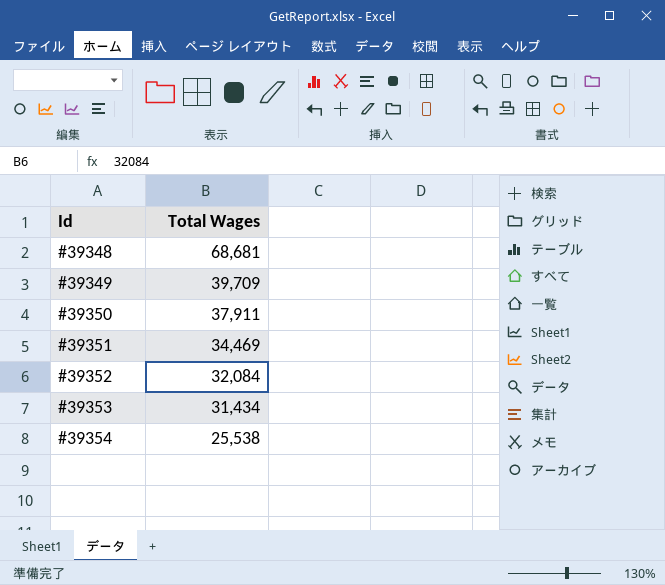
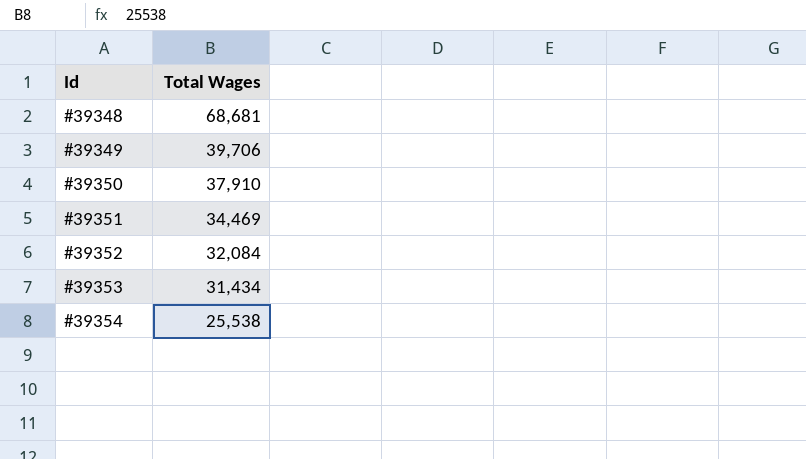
#39349 | Total Wages: 39,709 -> 39,706
#39350 | Total Wages: 37,911 -> 37,910

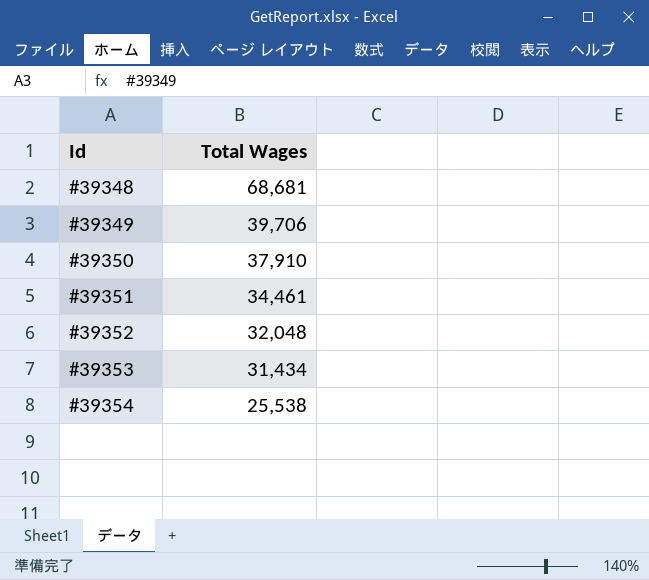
#39351 | Total Wages: 34,469 -> 34,461
#39352 | Total Wages: 32,084 -> 32,048

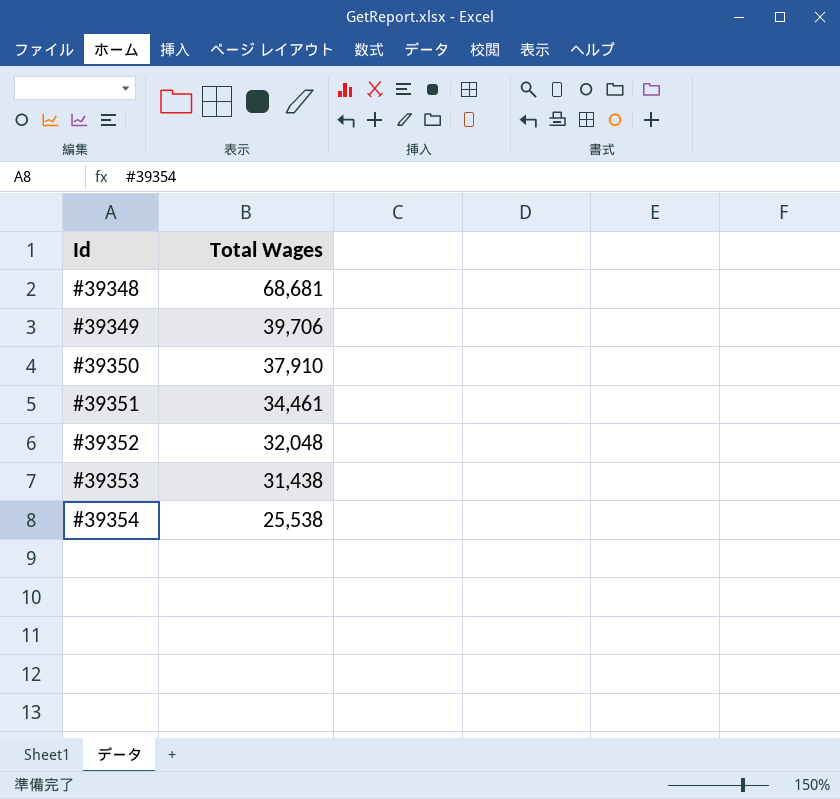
#39353 | Total Wages: 31,434 -> 31,438

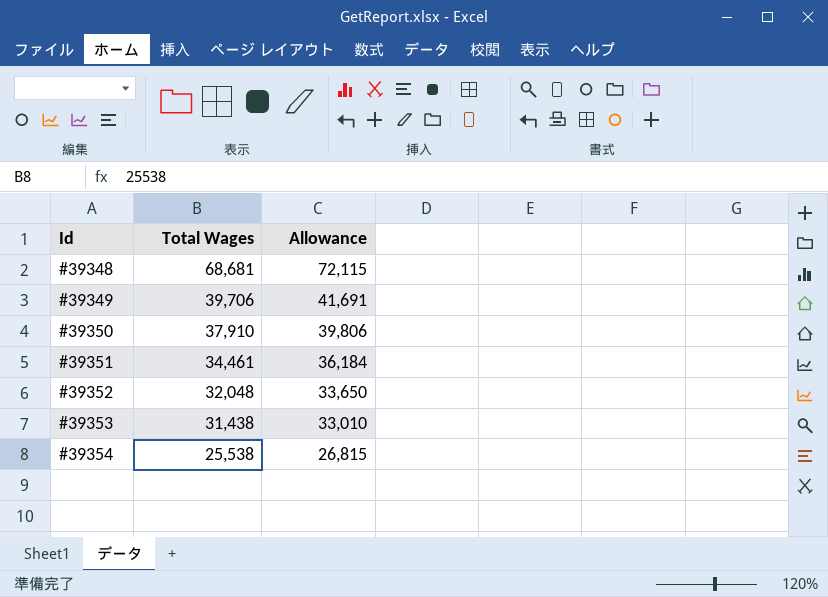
column Allowance | formula: none -> [Total Wages] * 1.05

